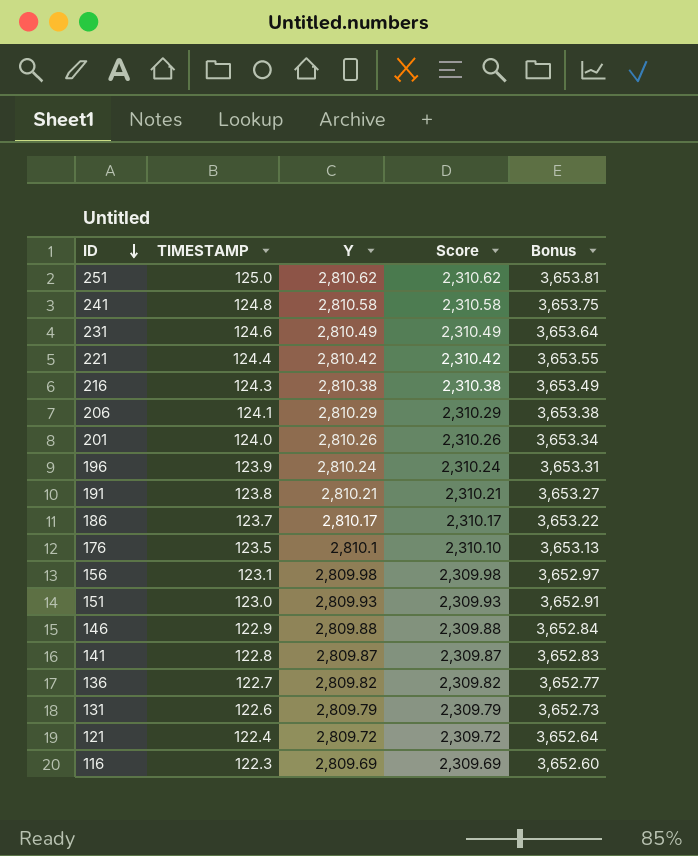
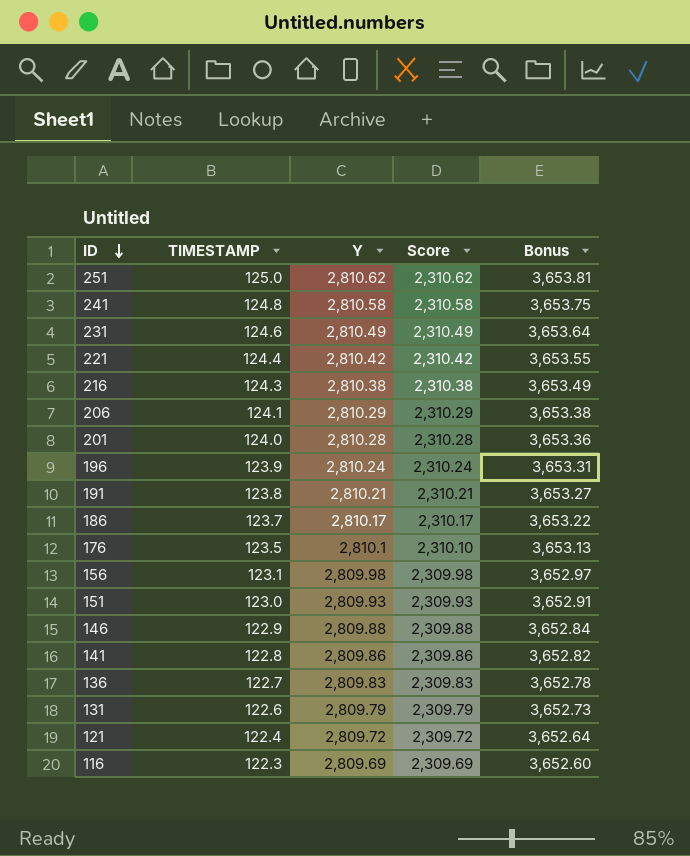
201 | Y: 2,810.26 -> 2,810.28
201 | Score: 2,310.26 -> 2,310.28
201 | Bonus: 3,653.34 -> 3,653.36
141 | Y: 2,809.87 -> 2,809.86
141 | Score: 2,309.87 -> 2,309.86
141 | Bonus: 3,652.83 -> 3,652.82
136 | Y: 2,809.82 -> 2,809.83
136 | Score: 2,309.82 -> 2,309.83
136 | Bonus: 3,652.77 -> 3,652.78

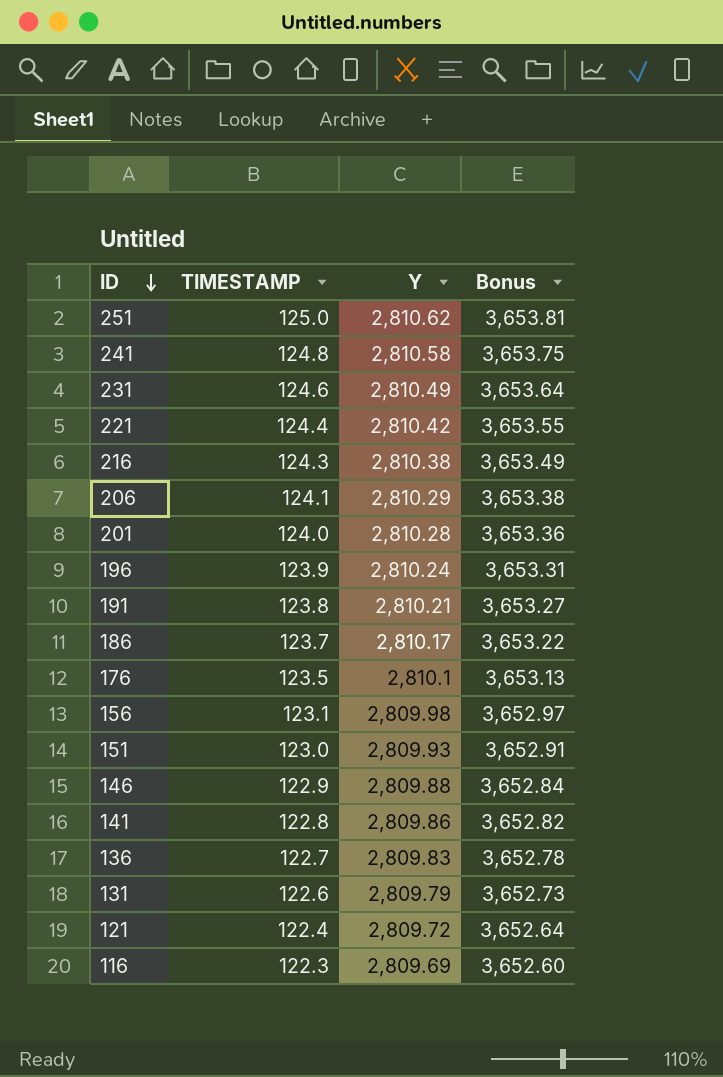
column Score | formula: [Y] - 500 -> none

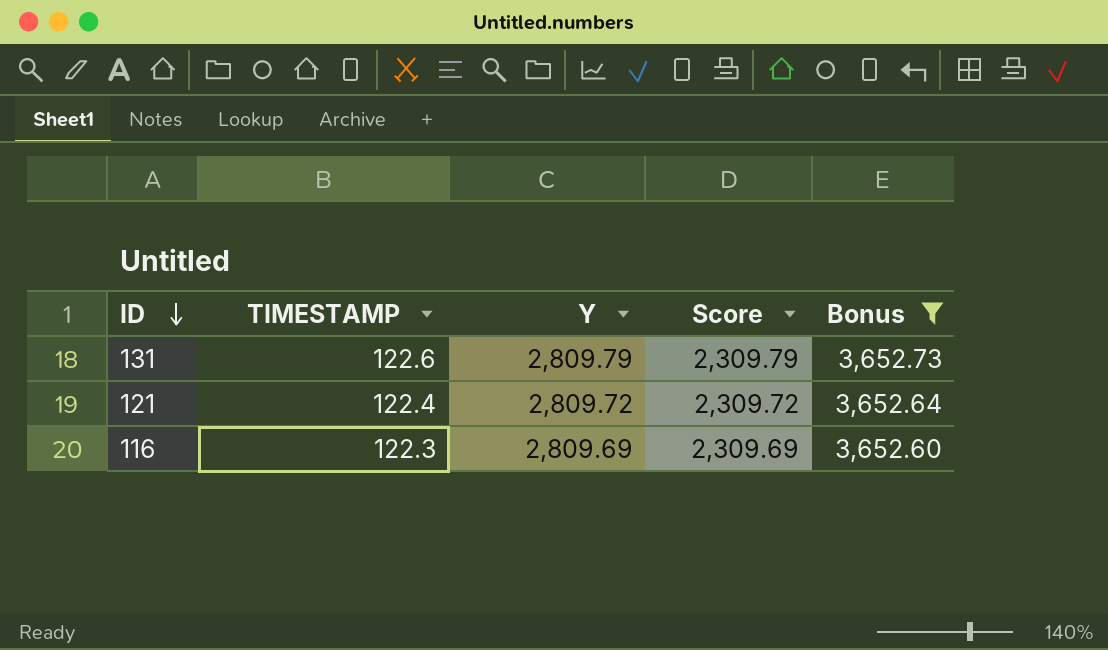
filter: none -> Bonus <= 3,652.73
column Score | formula: none -> [Y] - 500

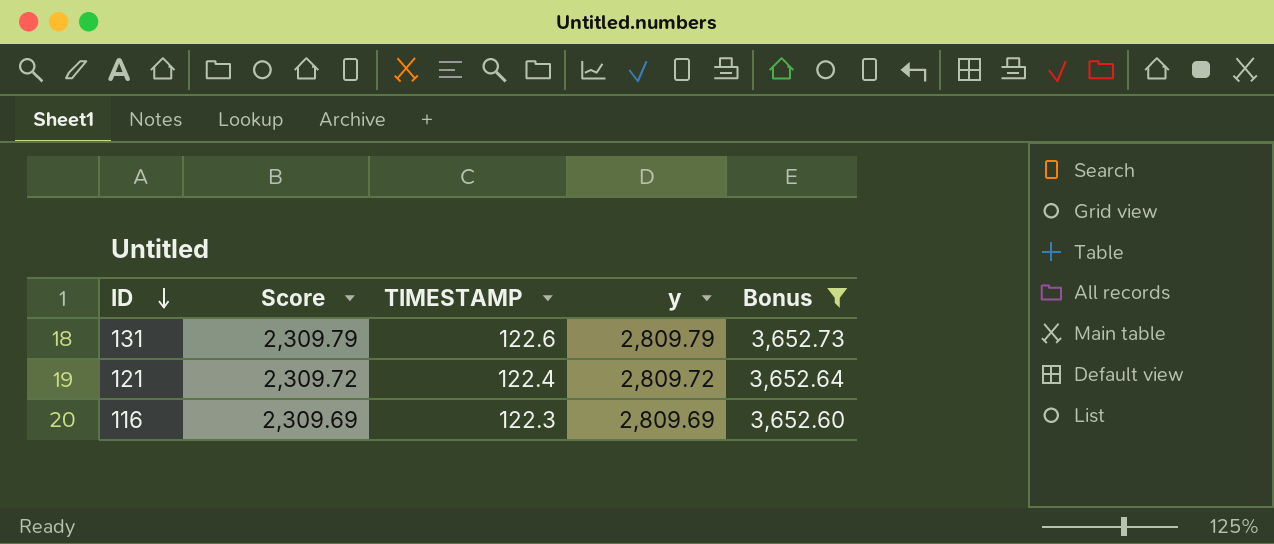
column Score | position: 4 -> 2
column name: Y -> y

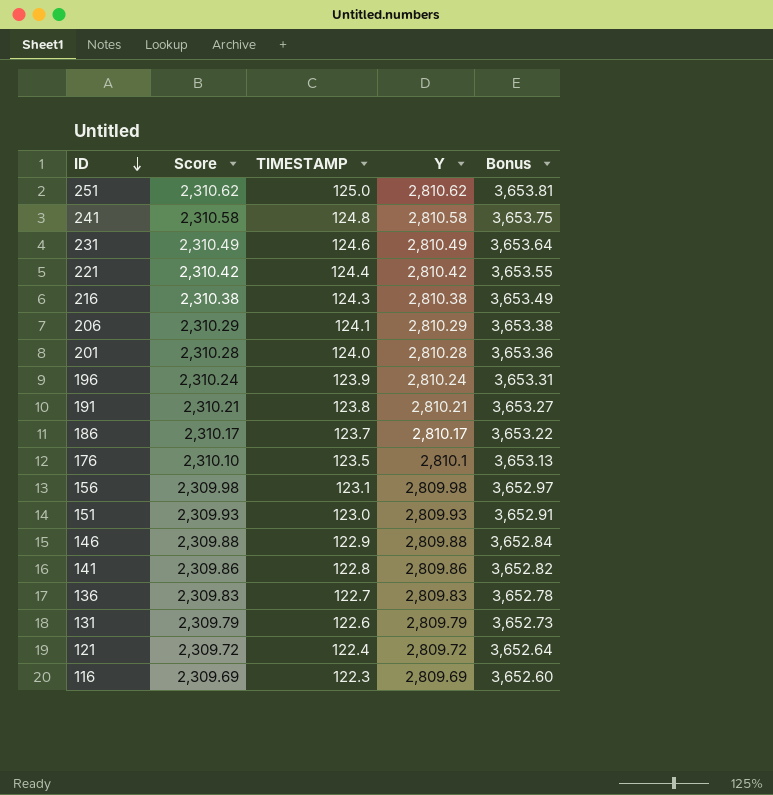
filter: Bonus <= 3,652.73 -> none
column name: y -> Y

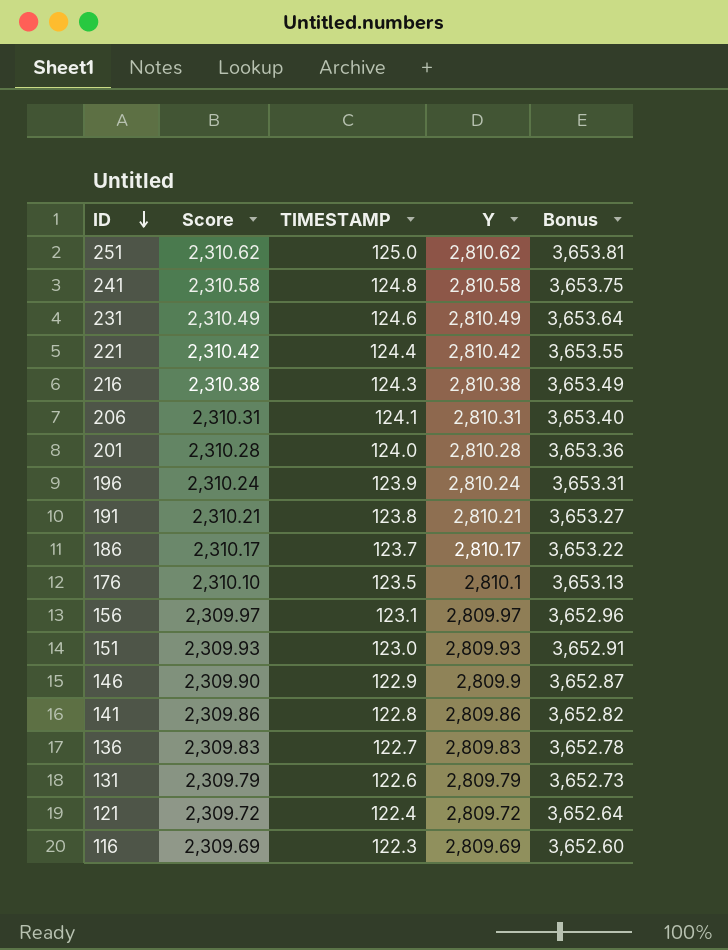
206 | Score: 2,310.29 -> 2,310.31
206 | Y: 2,810.29 -> 2,810.31
206 | Bonus: 3,653.38 -> 3,653.40
156 | Score: 2,309.98 -> 2,309.97
156 | Y: 2,809.98 -> 2,809.97
156 | Bonus: 3,652.97 -> 3,652.96
146 | Score: 2,309.88 -> 2,309.90
146 | Y: 2,809.88 -> 2,809.9
146 | Bonus: 3,652.84 -> 3,652.87

